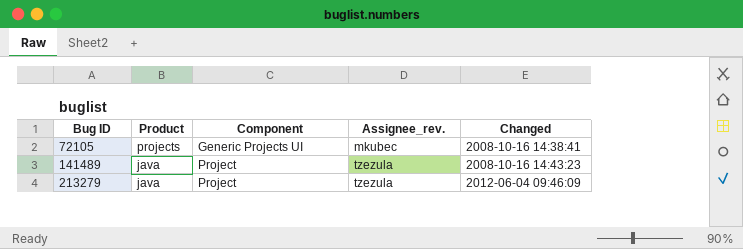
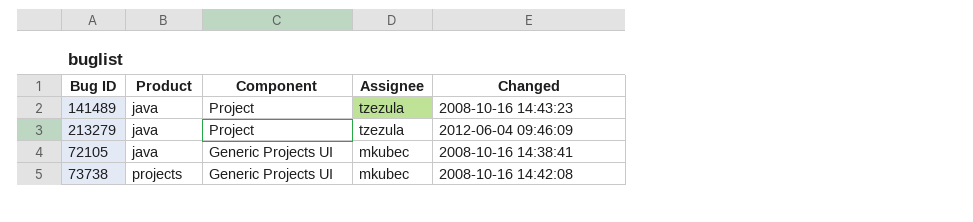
row order: Bug ID ascending -> Product ascending
column name: Assignee_rev. -> Assignee
72105 | Product: projects -> java
row 73738: none -> projects | Generic Projects UI | mkubec | 2008-10-16 14:42:08

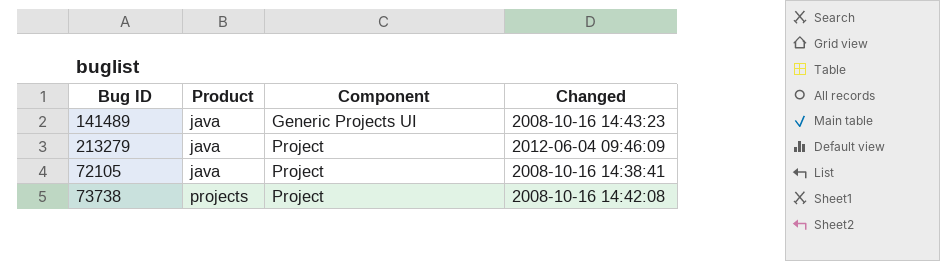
column Assignee | position: 4 -> none
141489 | Component: Project -> Generic Projects UI
72105 | Component: Generic Projects UI -> Project
73738 | Component: Generic Projects UI -> Project

